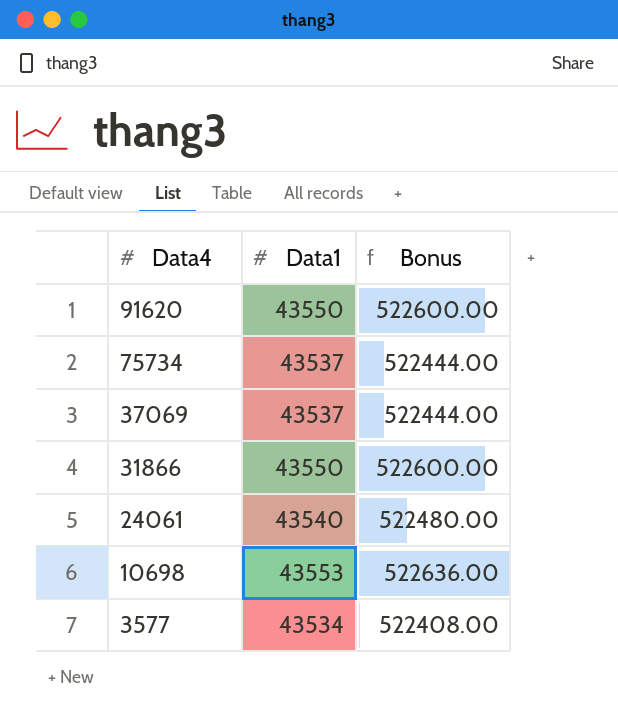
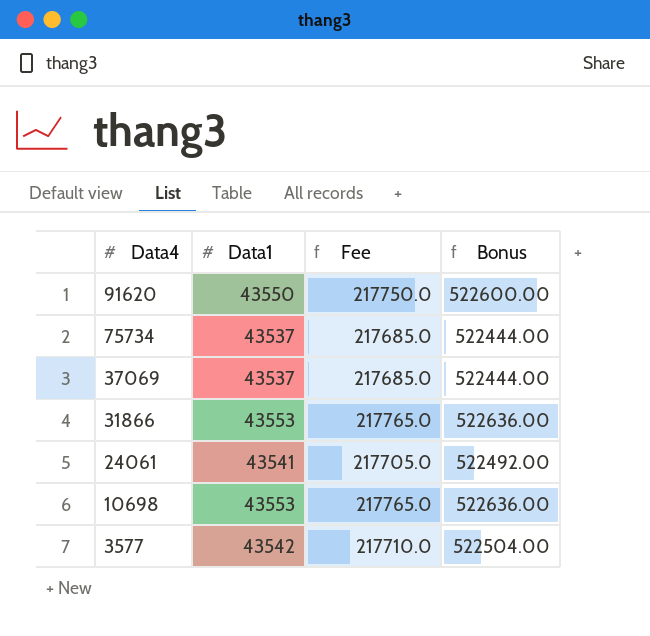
column Fee | formula: none -> [Data1] * 5
31866 | Data1: 43550 -> 43553
31866 | Bonus: 522600.00 -> 522636.00
24061 | Data1: 43540 -> 43541
24061 | Bonus: 522480.00 -> 522492.00
3577 | Data1: 43534 -> 43542
3577 | Bonus: 522408.00 -> 522504.00

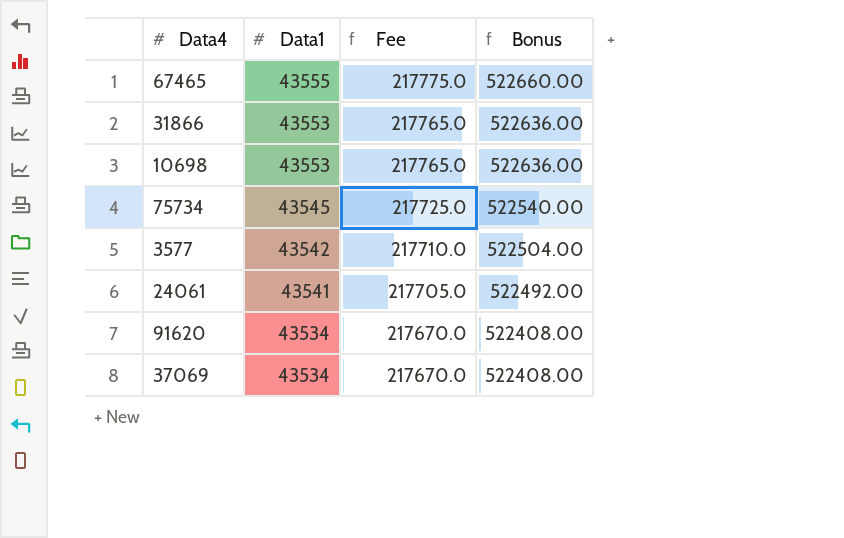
row order: Data4 descending -> Data1 descending
row 67465: none -> 43555 | 217775.0 | 522660.00
75734 | Data1: 43537 -> 43545
75734 | Fee: 217685.0 -> 217725.0
75734 | Bonus: 522444.00 -> 522540.00
91620 | Data1: 43550 -> 43534
91620 | Fee: 217750.0 -> 217670.0
91620 | Bonus: 522600.00 -> 522408.00
37069 | Data1: 43537 -> 43534
37069 | Fee: 217685.0 -> 217670.0
37069 | Bonus: 522444.00 -> 522408.00

